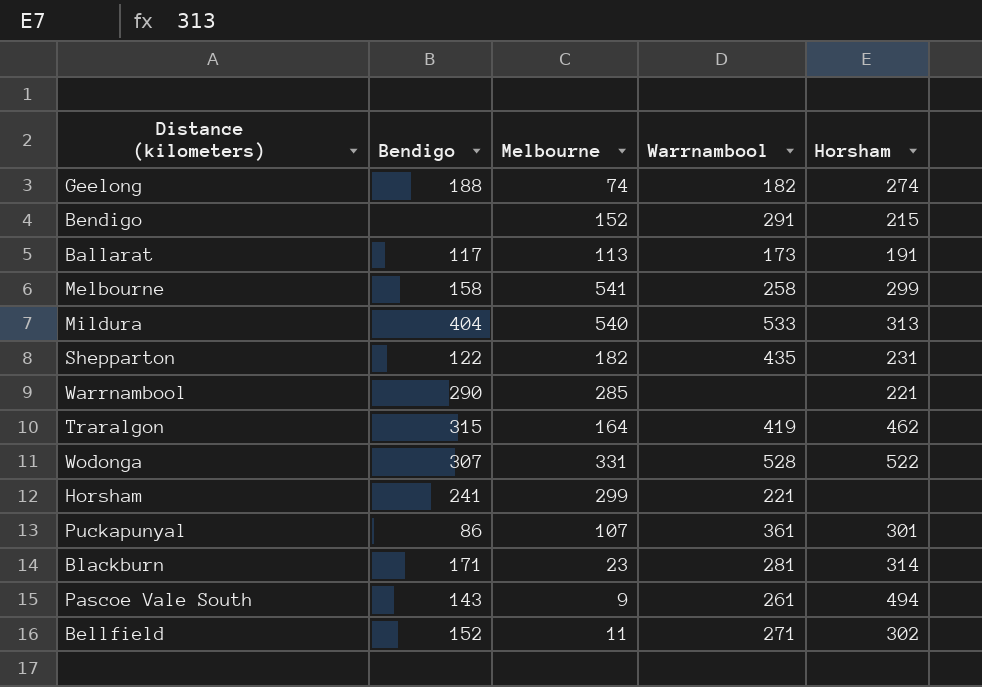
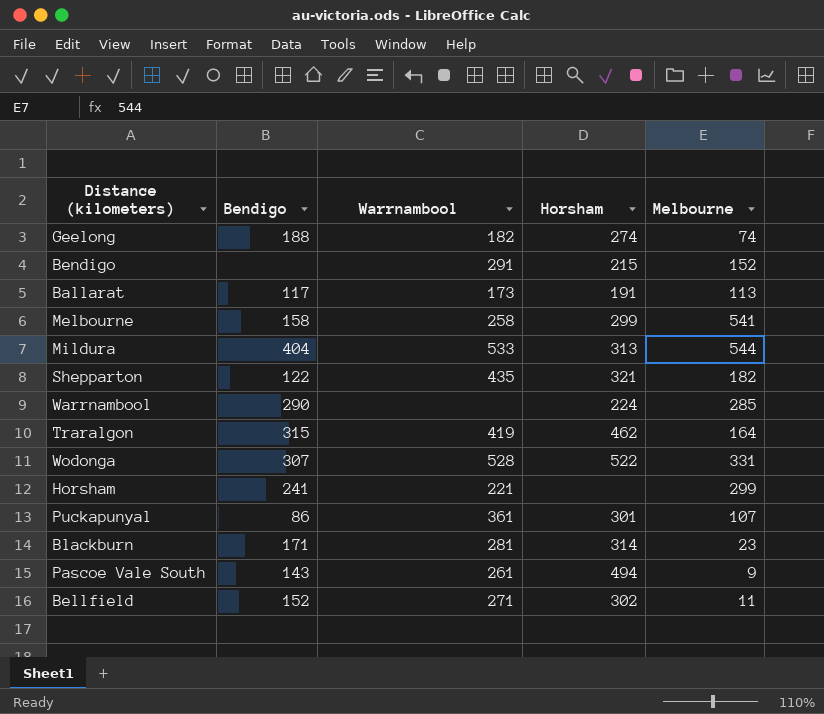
column Melbourne | position: 3 -> 5
Mildura | Melbourne: 540 -> 544
Shepparton | Horsham: 231 -> 321
Warrnambool | Horsham: 221 -> 224

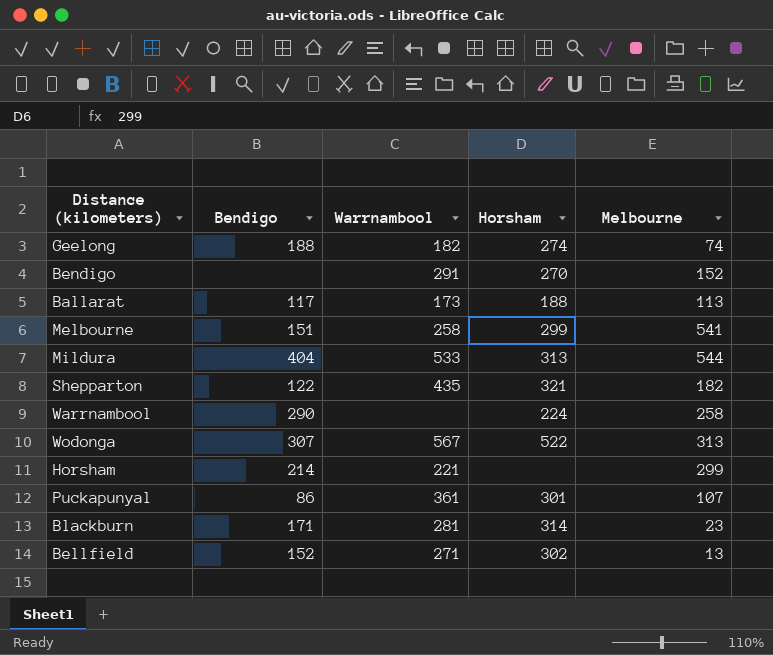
row Traralgon: 315 | 419 | 462 | 164 -> none
row Pascoe Vale South: 143 | 261 | 494 | 9 -> none
Bendigo | Horsham: 215 -> 270
Ballarat | Horsham: 191 -> 188
Melbourne | Bendigo: 158 -> 151
Warrnambool | Melbourne: 285 -> 258
Wodonga | Warrnambool: 528 -> 567
Wodonga | Melbourne: 331 -> 313
Horsham | Bendigo: 241 -> 214
Bellfield | Melbourne: 11 -> 13

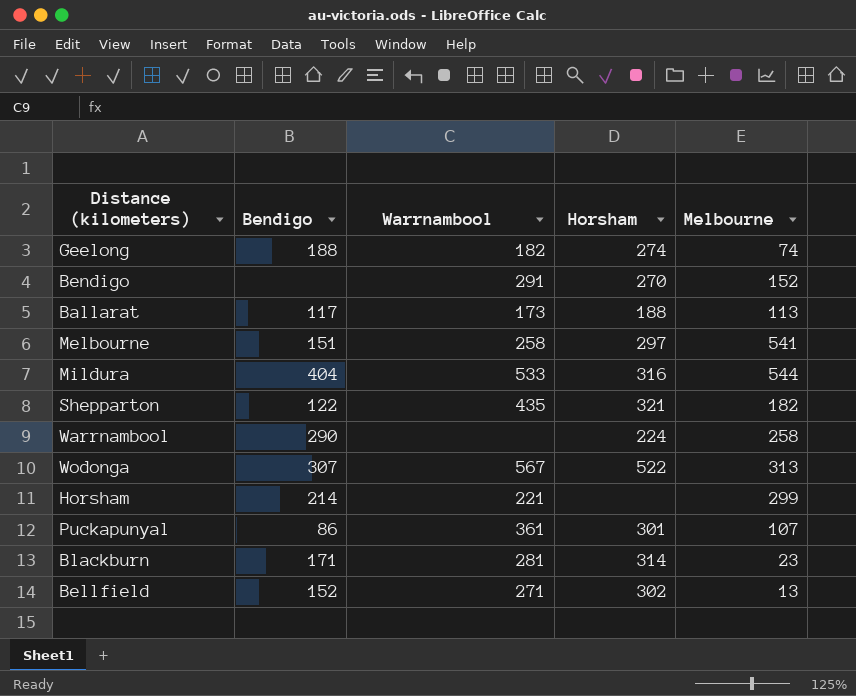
Melbourne | Horsham: 299 -> 297
Mildura | Horsham: 313 -> 316

